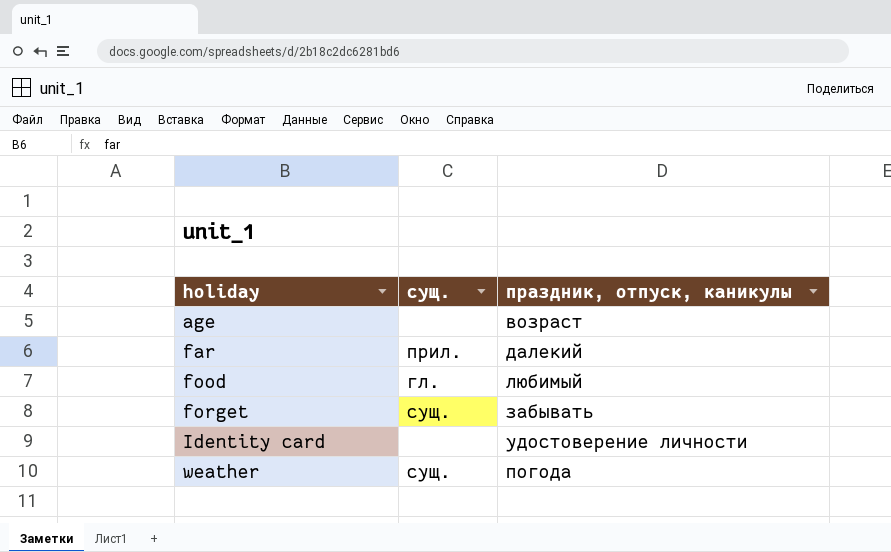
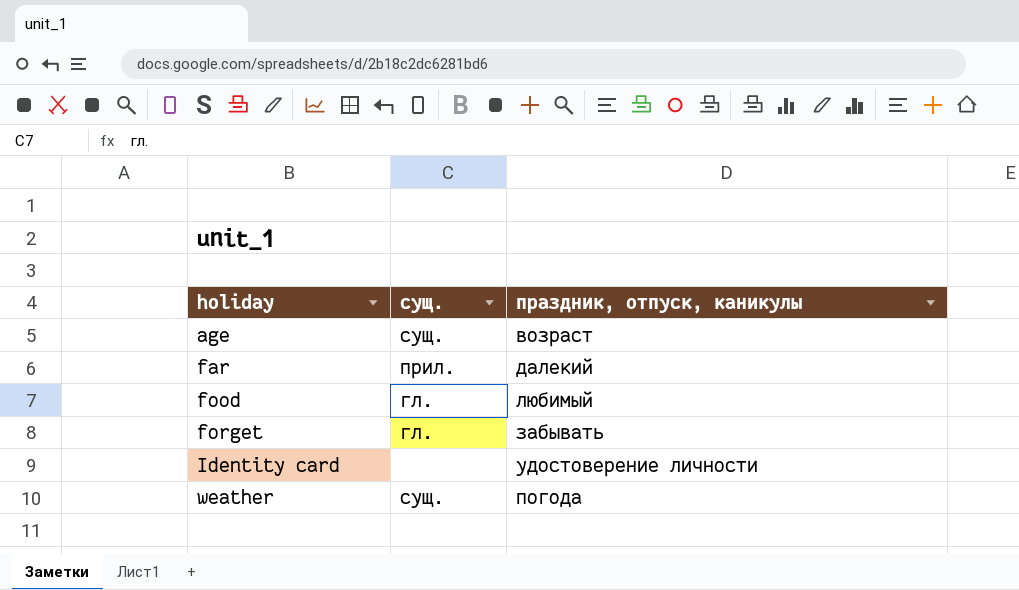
age | сущ.: none -> сущ.
forget | сущ.: сущ. -> гл.

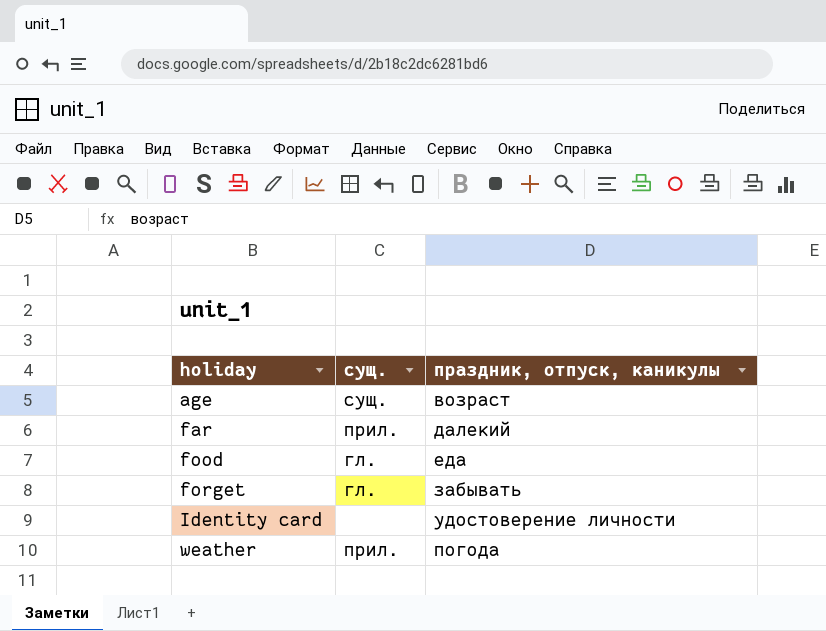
food | праздник, отпуск, каникулы: любимый -> еда
weather | сущ.: сущ. -> прил.

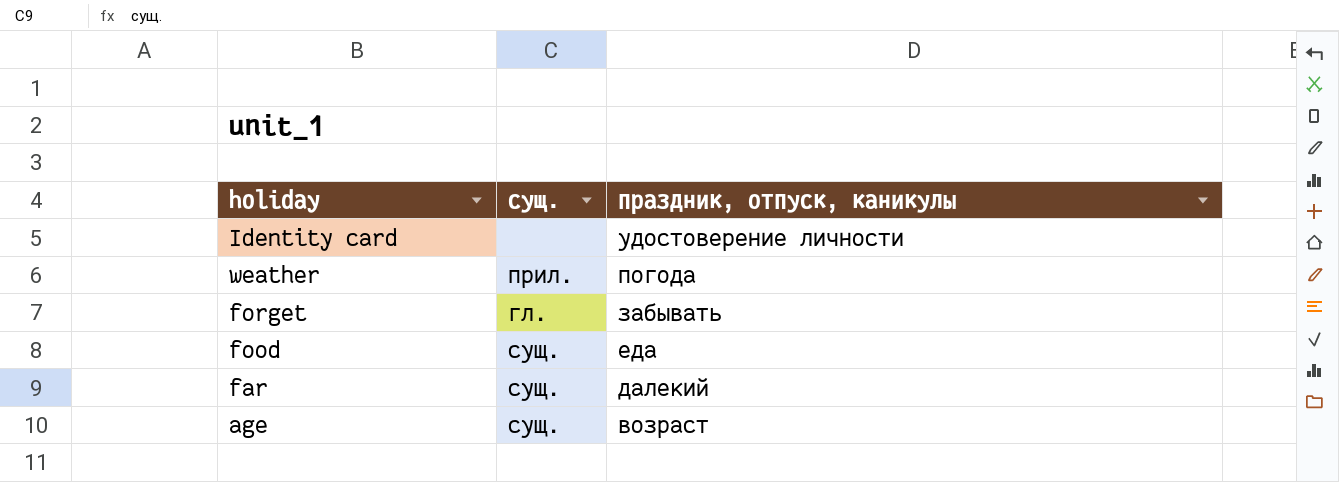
row order: holiday ascending -> праздник, отпуск, каникулы descending
food | сущ.: гл. -> сущ.
far | сущ.: прил. -> сущ.

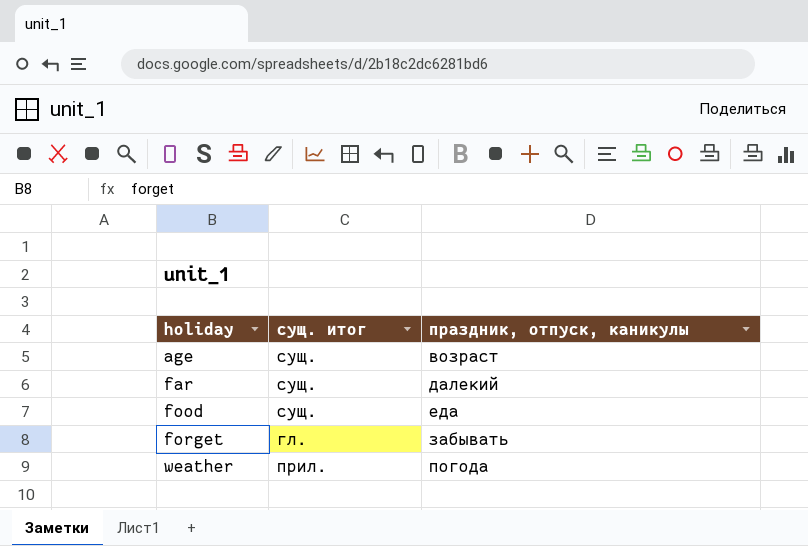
row order: праздник, отпуск, каникулы descending -> holiday ascending
column name: сущ. -> сущ. итог
row Identity card: none | удостоверение личности -> none

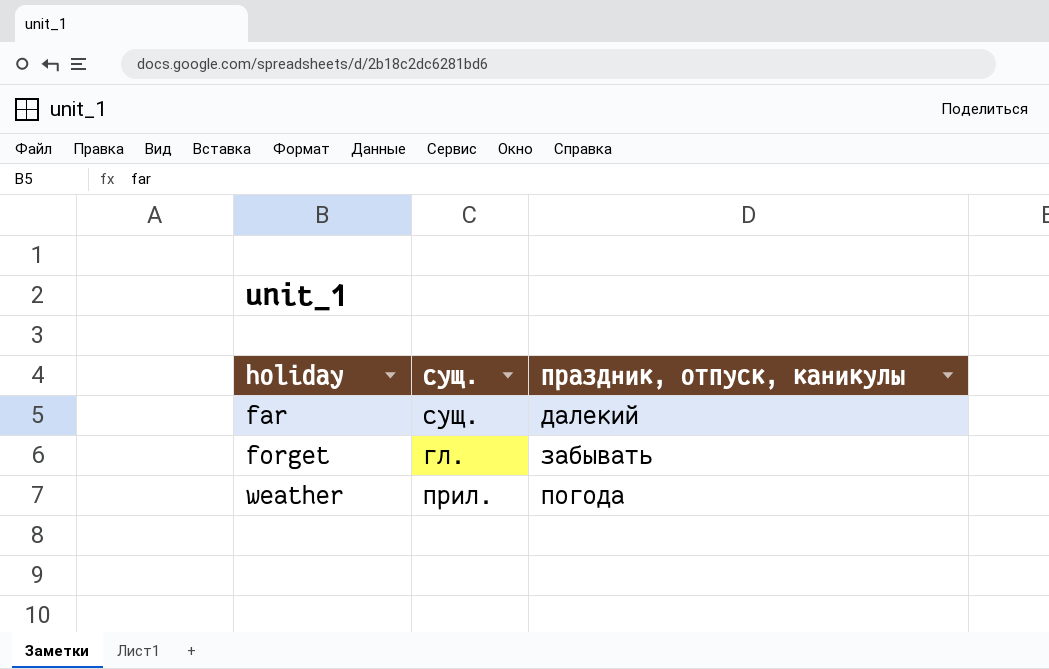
column name: сущ. итог -> сущ.
row age: сущ. | возраст -> none
row food: сущ. | еда -> none

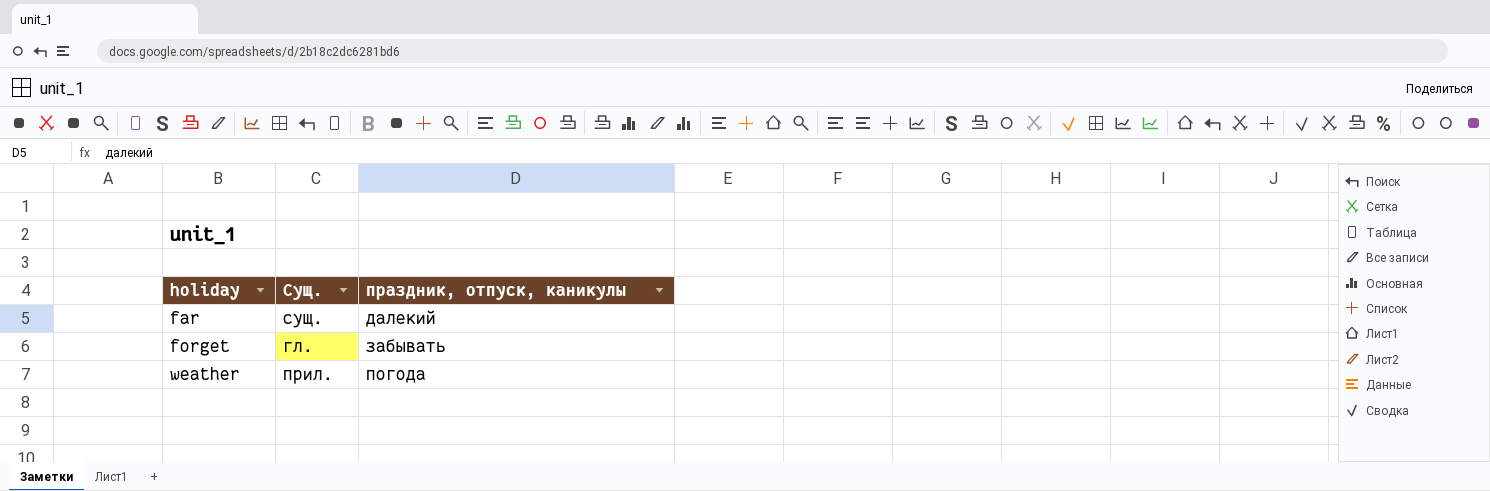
column name: сущ. -> Сущ.

